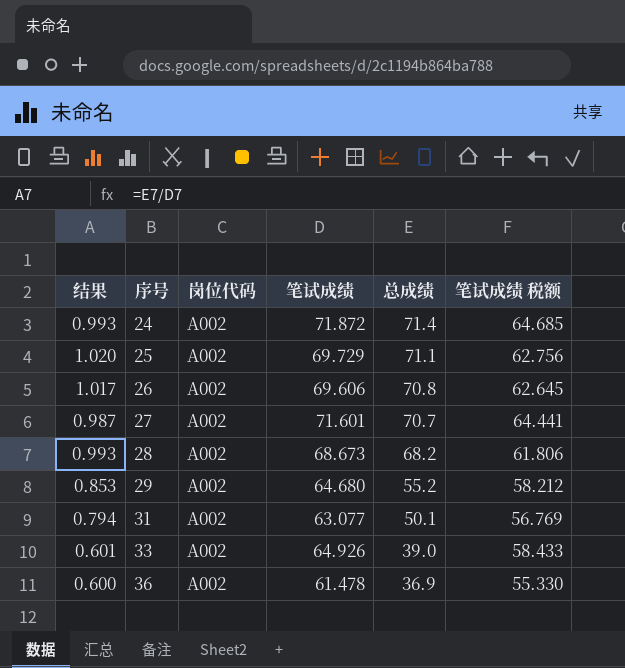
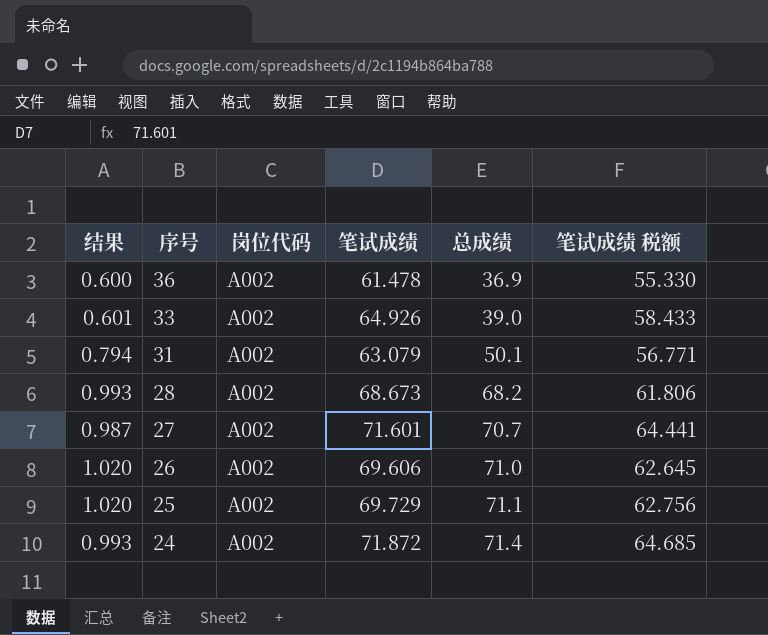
row order: 序号 ascending -> 序号 descending
row 29: 0.853 | A002 | 64.680 | 55.2 | 58.212 -> none
31 | 笔试成绩: 63.077 -> 63.079
31 | 笔试成绩 税额: 56.769 -> 56.771
26 | 结果: 1.017 -> 1.020
26 | 总成绩: 70.8 -> 71.0

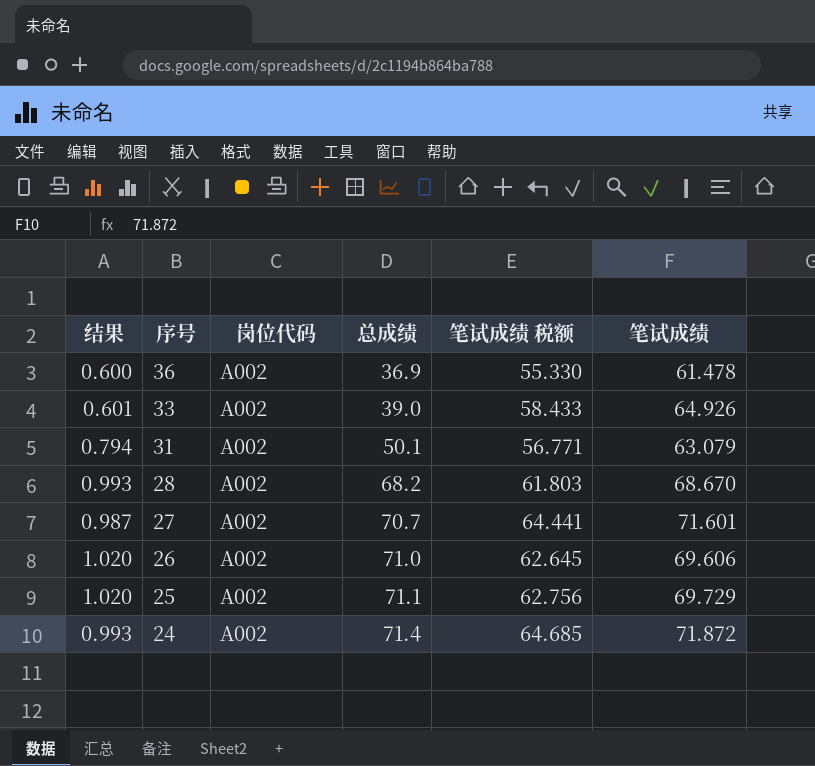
column 笔试成绩 | position: 4 -> 6
28 | 笔试成绩 税额: 61.806 -> 61.803
28 | 笔试成绩: 68.673 -> 68.670

